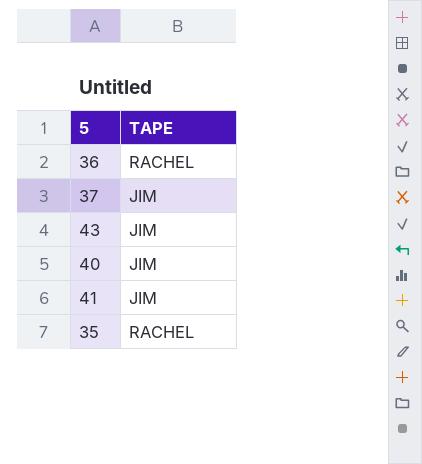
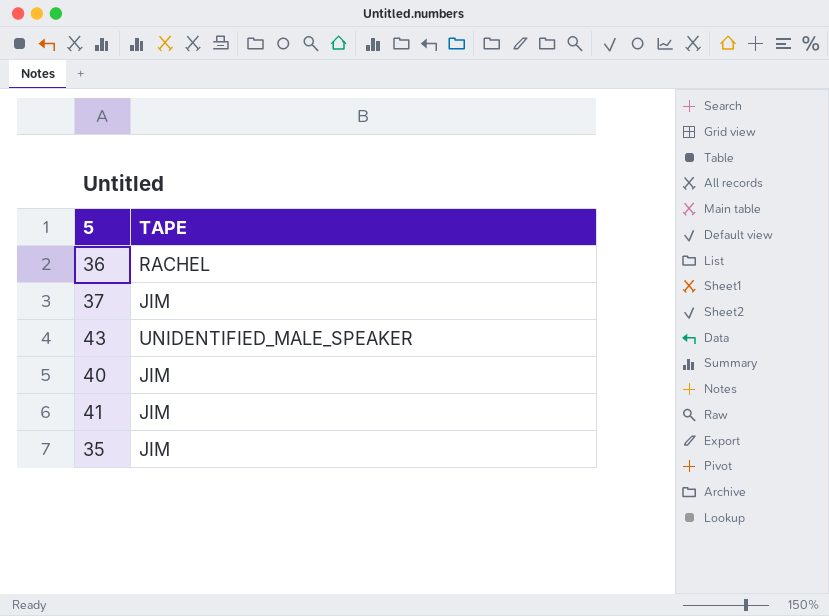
43 | TAPE: JIM -> UNIDENTIFIED_MALE_SPEAKER
35 | TAPE: RACHEL -> JIM

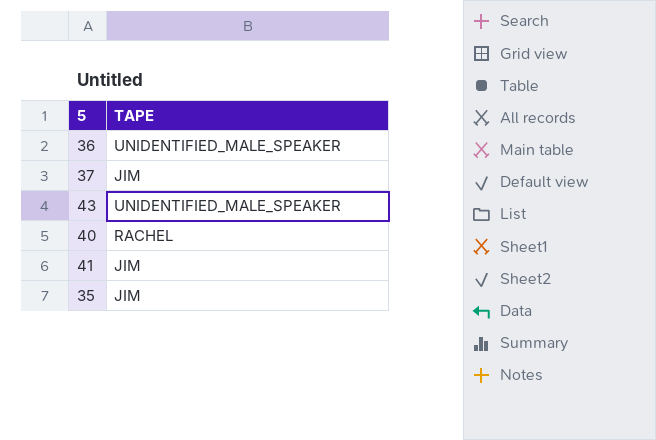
36 | TAPE: RACHEL -> UNIDENTIFIED_MALE_SPEAKER
40 | TAPE: JIM -> RACHEL

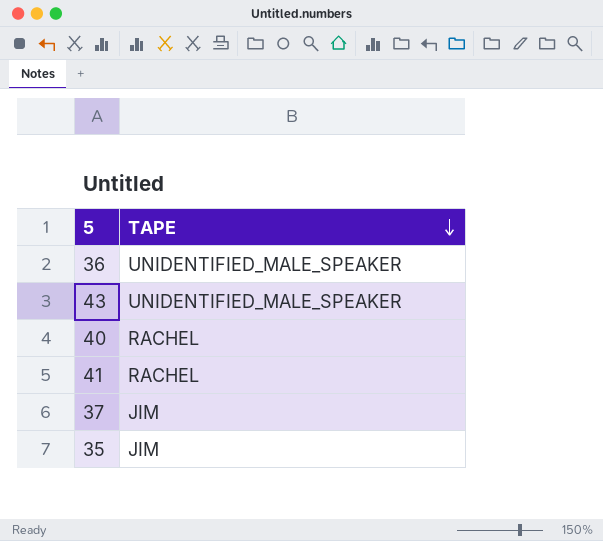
row order: none -> TAPE descending
41 | TAPE: JIM -> RACHEL

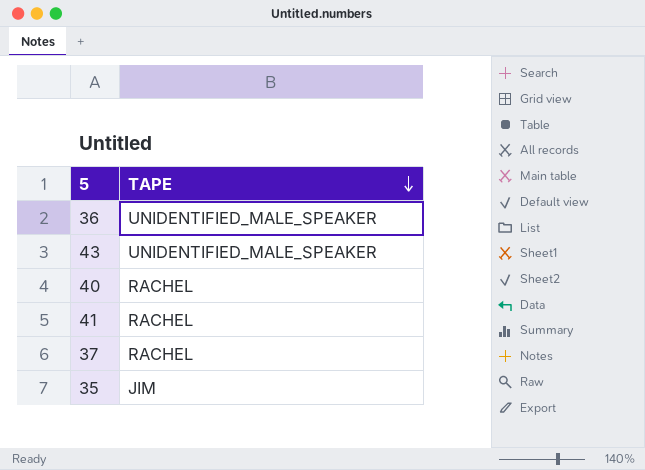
37 | TAPE: JIM -> RACHEL

